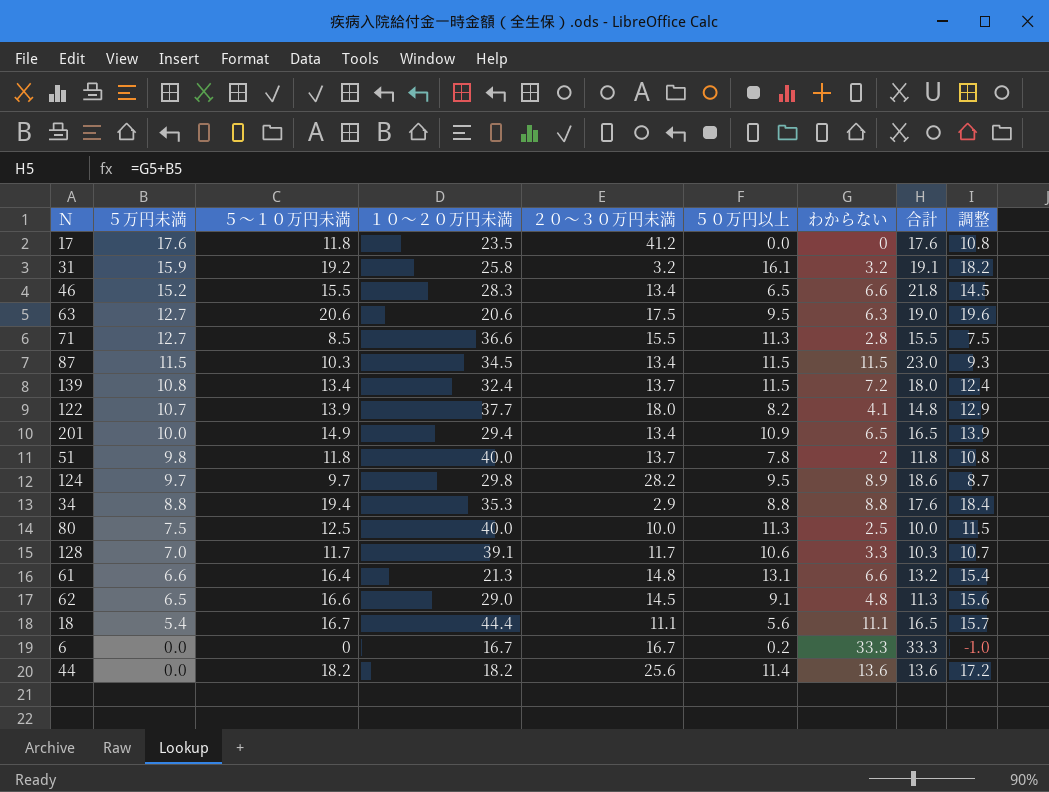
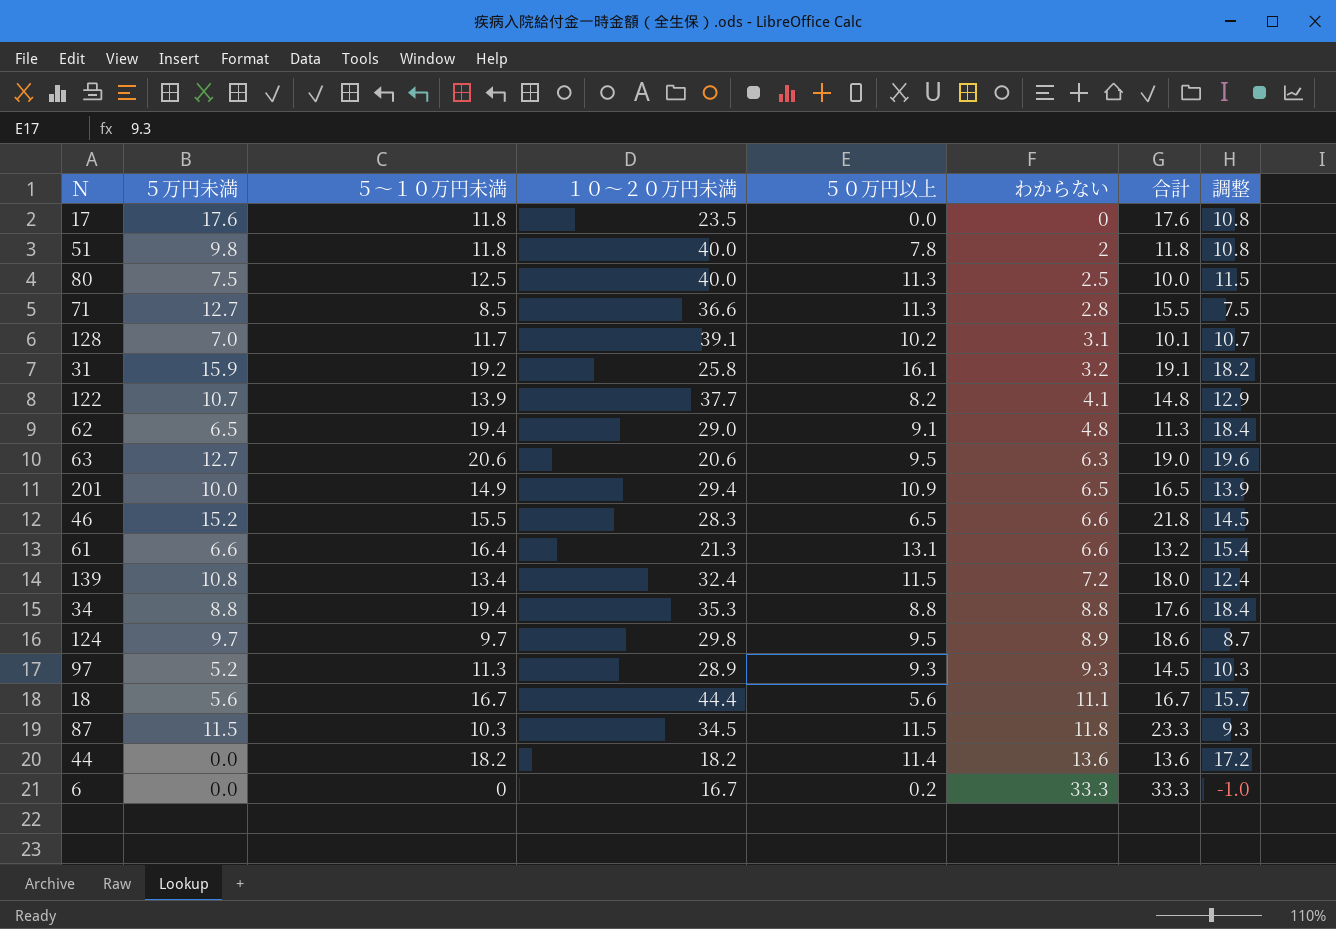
row order: ５万円未満 descending -> わからない ascending
column ２０～３０万円未満 | position: 5 -> none
128 | ５０万円以上: 10.6 -> 10.2
128 | わからない: 3.3 -> 3.1
128 | 合計: 10.3 -> 10.1
62 | ５～１０万円未満: 16.6 -> 19.4
62 | 調整: 15.6 -> 18.4
row 97: none -> 5.2 | 11.3 | 28.9 | 9.3 | 9.3 | 14.5 | 10.3
18 | ５万円未満: 5.4 -> 5.6
18 | 合計: 16.5 -> 16.7
87 | わからない: 11.5 -> 11.8
87 | 合計: 23.0 -> 23.3

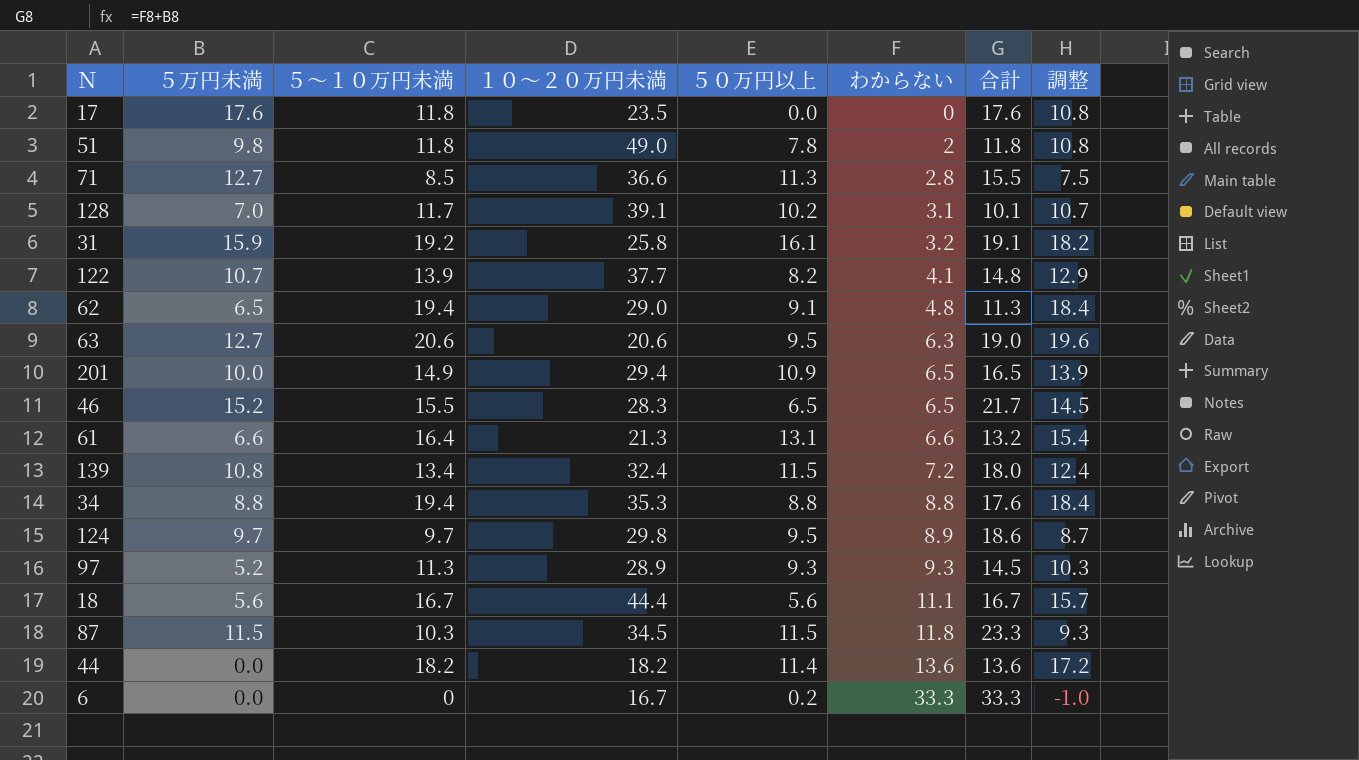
row 80: 7.5 | 12.5 | 40.0 | 11.3 | 2.5 | 10.0 | 11.5 -> none
51 | １０～２０万円未満: 40.0 -> 49.0
46 | わからない: 6.6 -> 6.5
46 | 合計: 21.8 -> 21.7

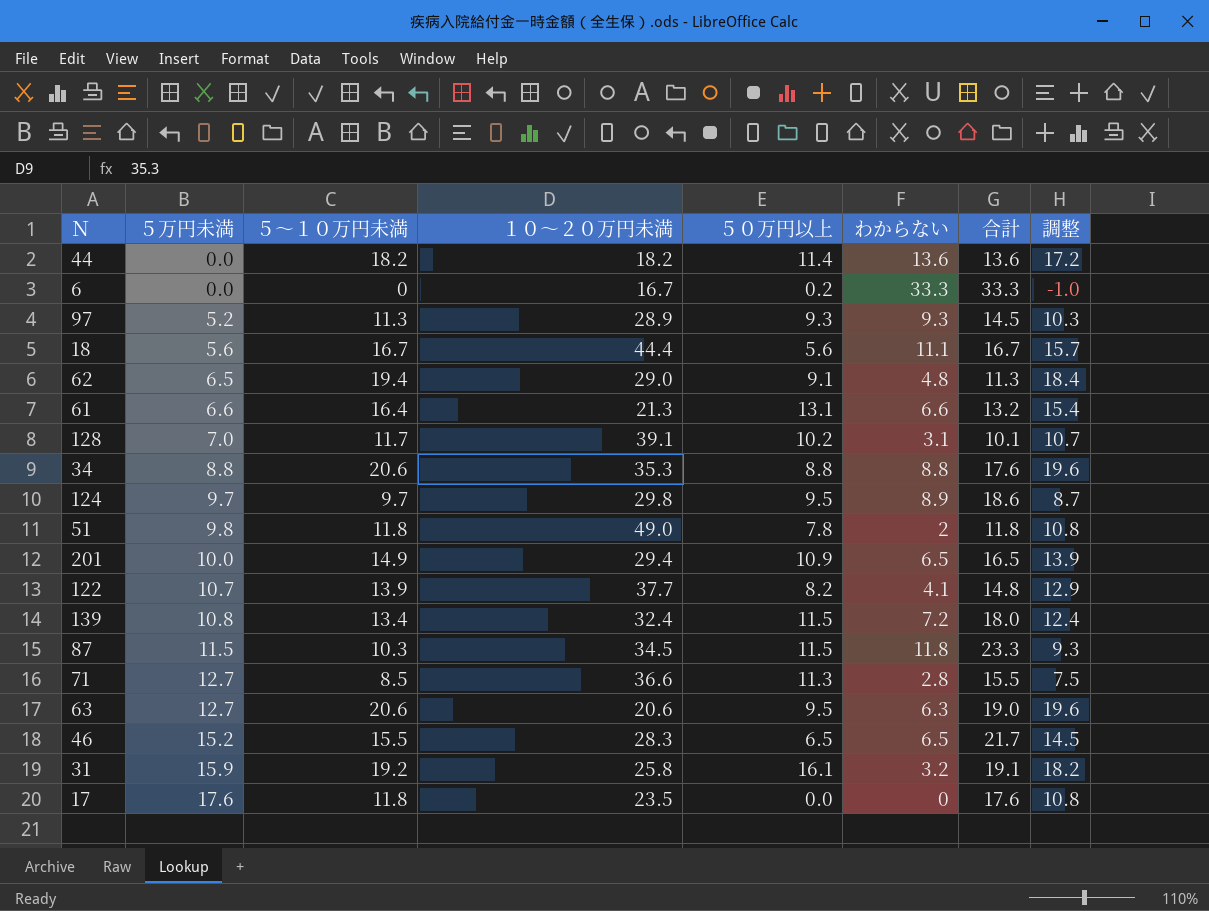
row order: わからない ascending -> ５万円未満 ascending
34 | ５～１０万円未満: 19.4 -> 20.6
34 | 調整: 18.4 -> 19.6

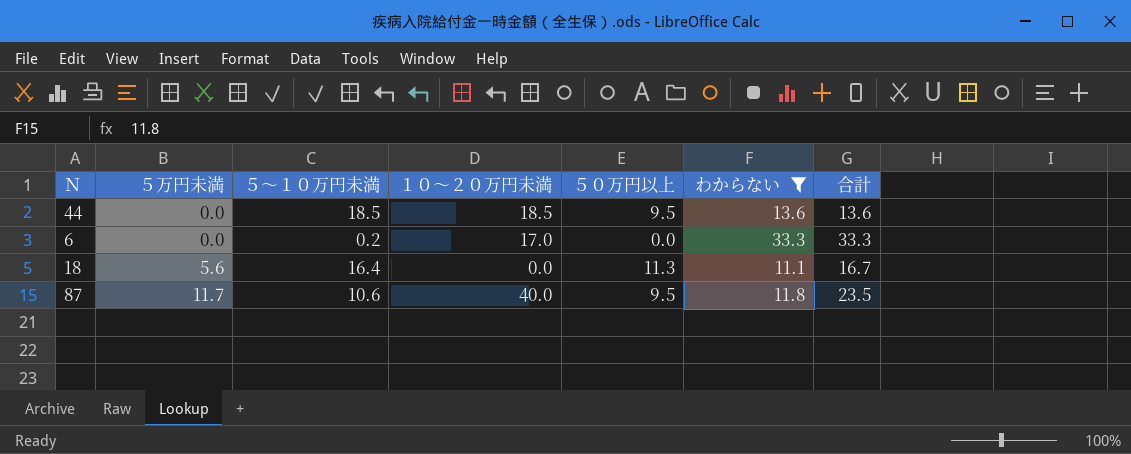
filter: none -> わからない >= 11.1
column 調整 | formula: [５～１０万円未満] - 1 -> none
44 | ５～１０万円未満: 18.2 -> 18.5
44 | １０～２０万円未満: 18.2 -> 18.5
44 | ５０万円以上: 11.4 -> 9.5
6 | ５～１０万円未満: 0 -> 0.2
6 | １０～２０万円未満: 16.7 -> 17.0
6 | ５０万円以上: 0.2 -> 0.0
18 | ５～１０万円未満: 16.7 -> 16.4
18 | １０～２０万円未満: 44.4 -> 0.0
18 | ５０万円以上: 5.6 -> 11.3
87 | ５万円未満: 11.5 -> 11.7
87 | ５～１０万円未満: 10.3 -> 10.6
87 | １０～２０万円未満: 34.5 -> 40.0
87 | ５０万円以上: 11.5 -> 9.5
87 | 合計: 23.3 -> 23.5

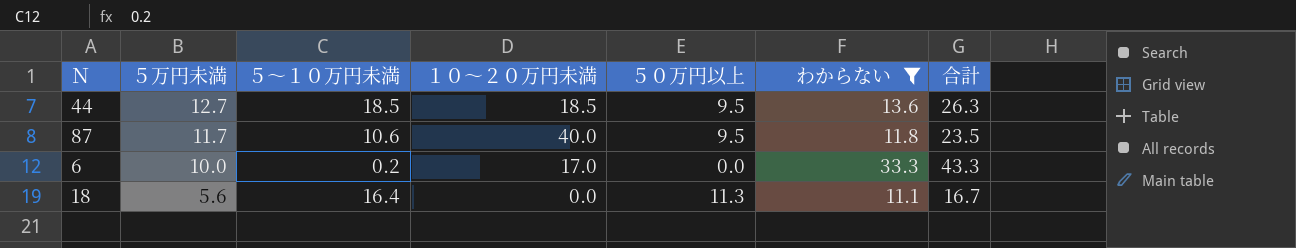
row order: ５万円未満 ascending -> ５万円未満 descending
44 | ５万円未満: 0.0 -> 12.7
44 | 合計: 13.6 -> 26.3
6 | ５万円未満: 0.0 -> 10.0
6 | 合計: 33.3 -> 43.3

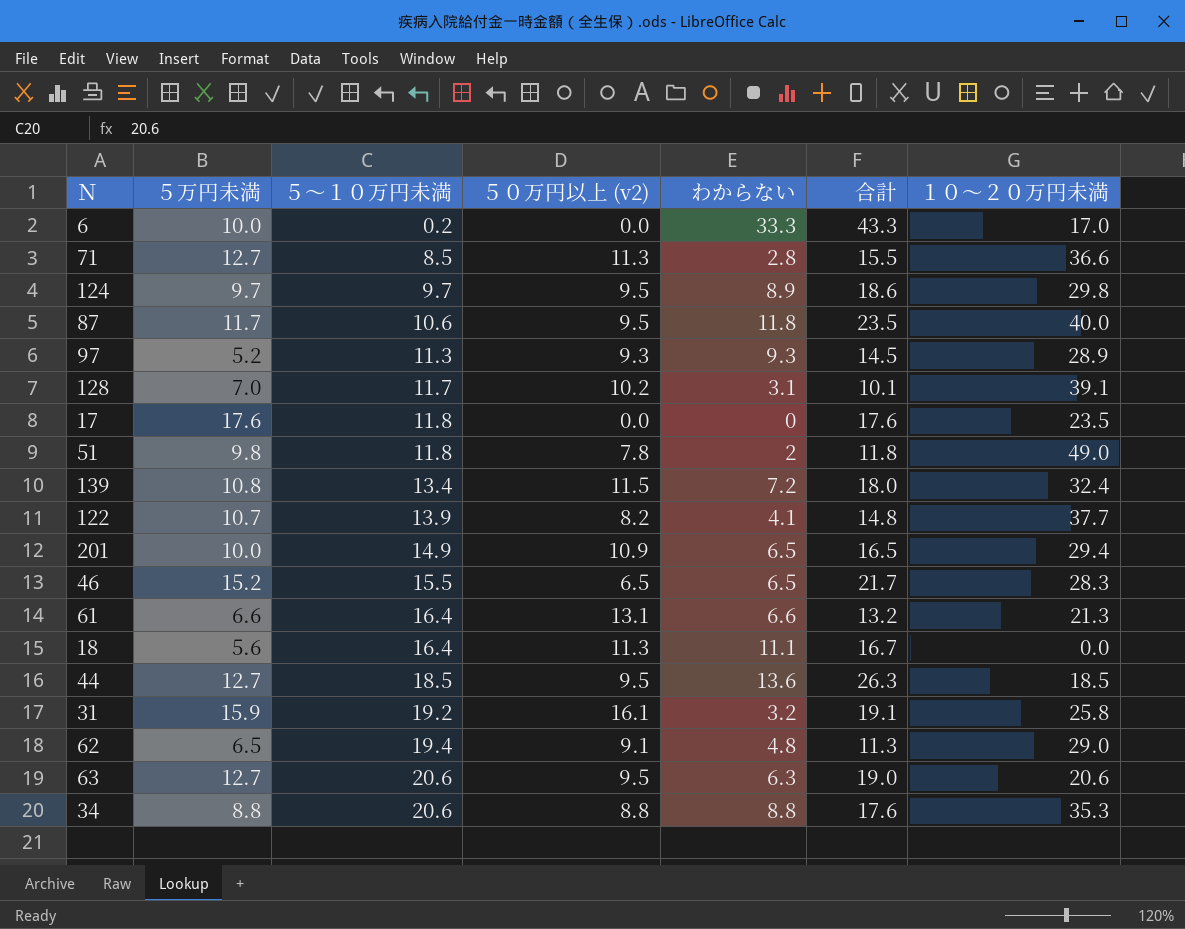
filter: わからない >= 11.1 -> none
row order: ５万円未満 descending -> ５～１０万円未満 ascending
column name: ５０万円以上 -> ５０万円以上 (v2)
column １０～２０万円未満 | position: 4 -> 7

